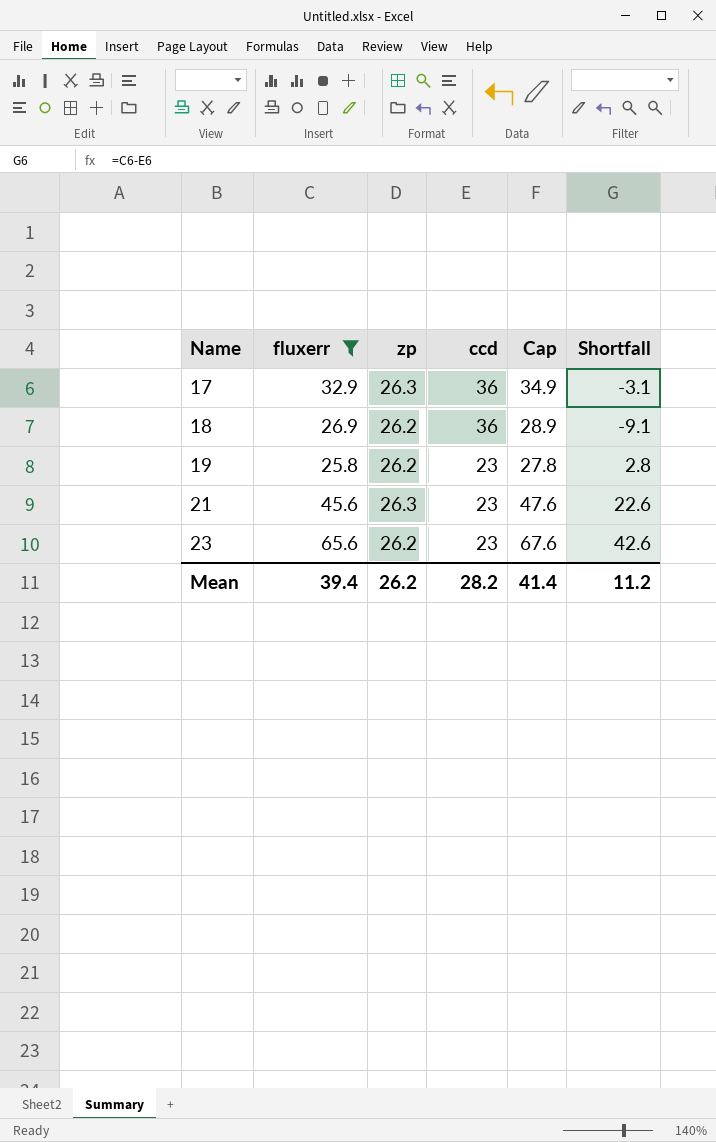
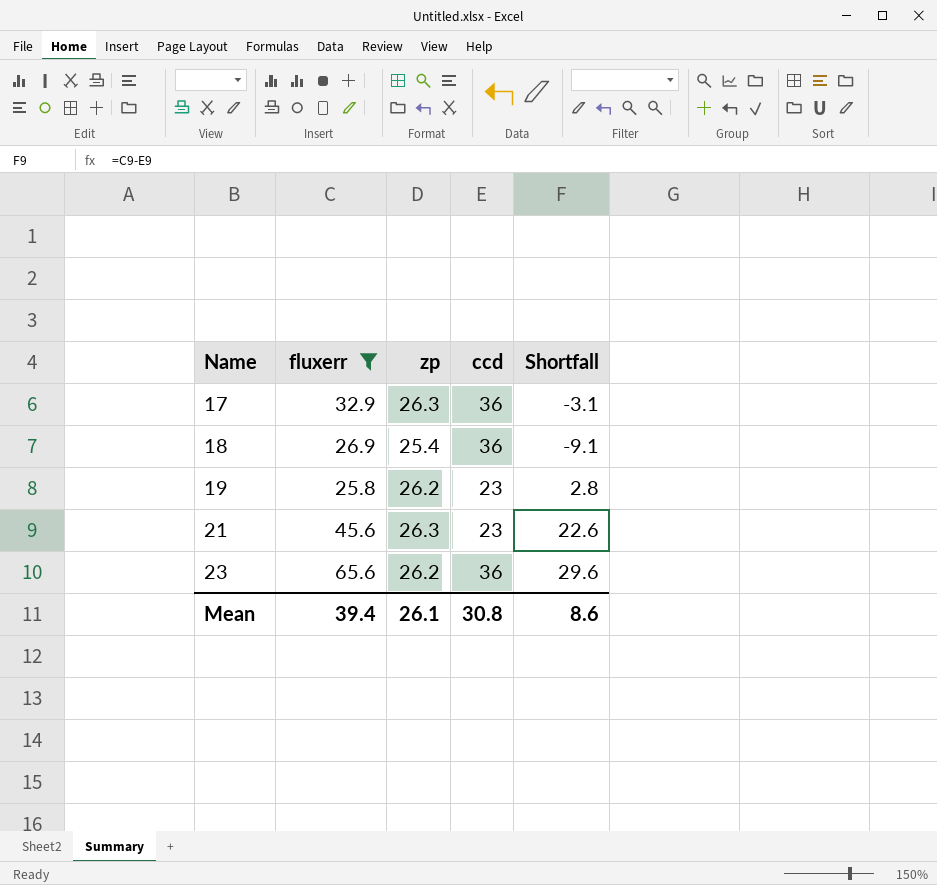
column Cap | formula: [fluxerr] + 2 -> none
18 | zp: 26.2 -> 25.4
23 | ccd: 23 -> 36
23 | Shortfall: 42.6 -> 29.6
Mean | zp: 26.2 -> 26.1
Mean | ccd: 28.2 -> 30.8
Mean | Shortfall: 11.2 -> 8.6

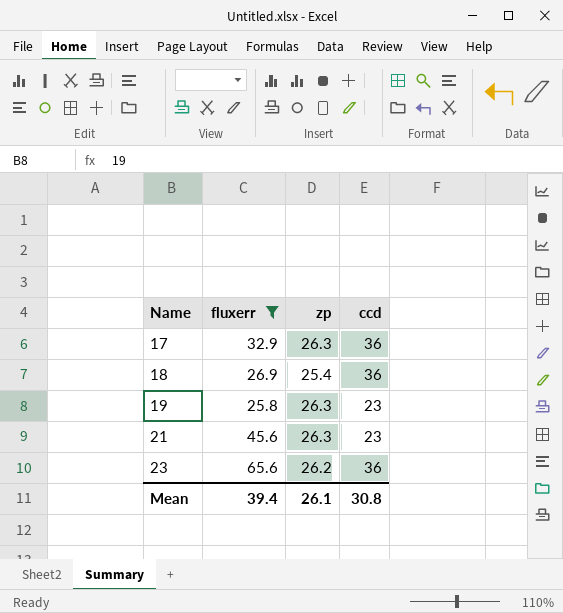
column Shortfall | formula: [fluxerr] - [ccd] -> none
19 | zp: 26.2 -> 26.3

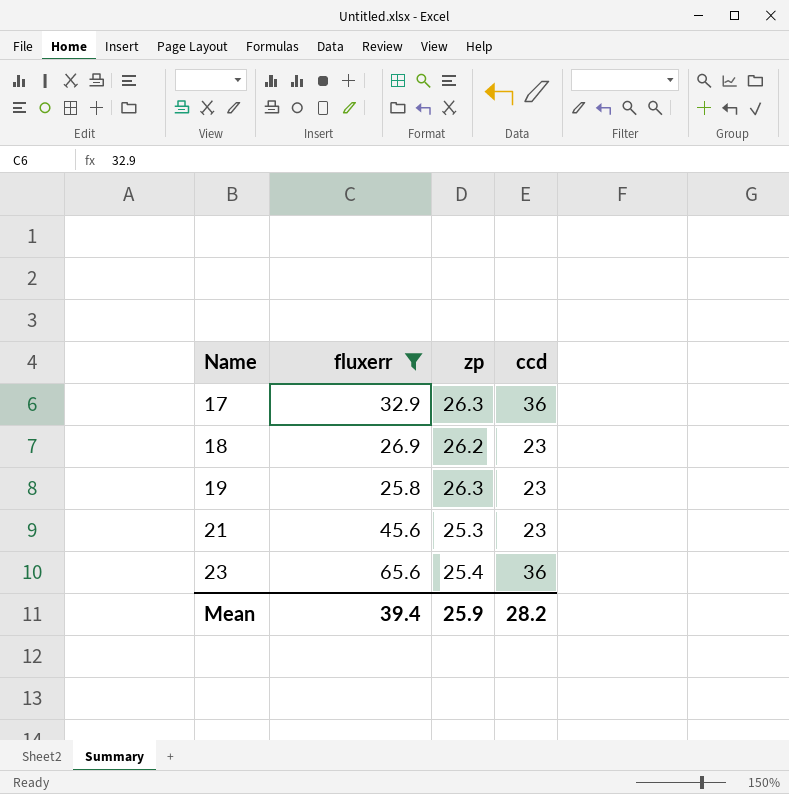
18 | zp: 25.4 -> 26.2
18 | ccd: 36 -> 23
21 | zp: 26.3 -> 25.3
23 | zp: 26.2 -> 25.4
Mean | zp: 26.1 -> 25.9
Mean | ccd: 30.8 -> 28.2

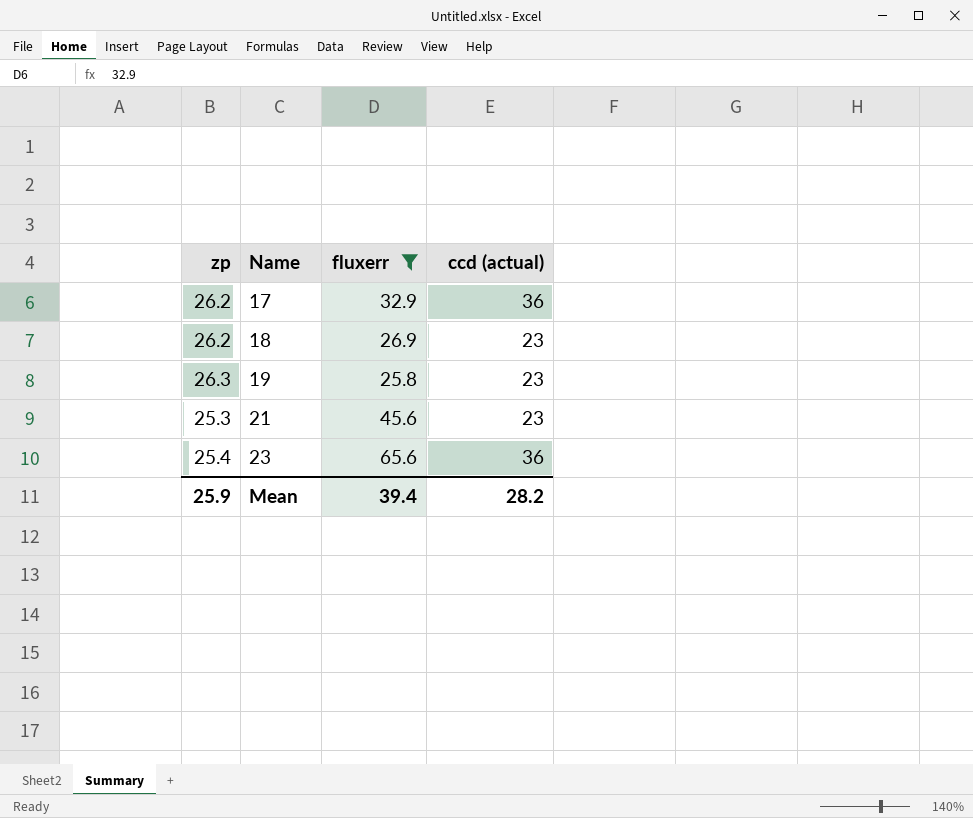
column zp | position: 3 -> 1
column name: ccd -> ccd (actual)
17 | zp: 26.3 -> 26.2

